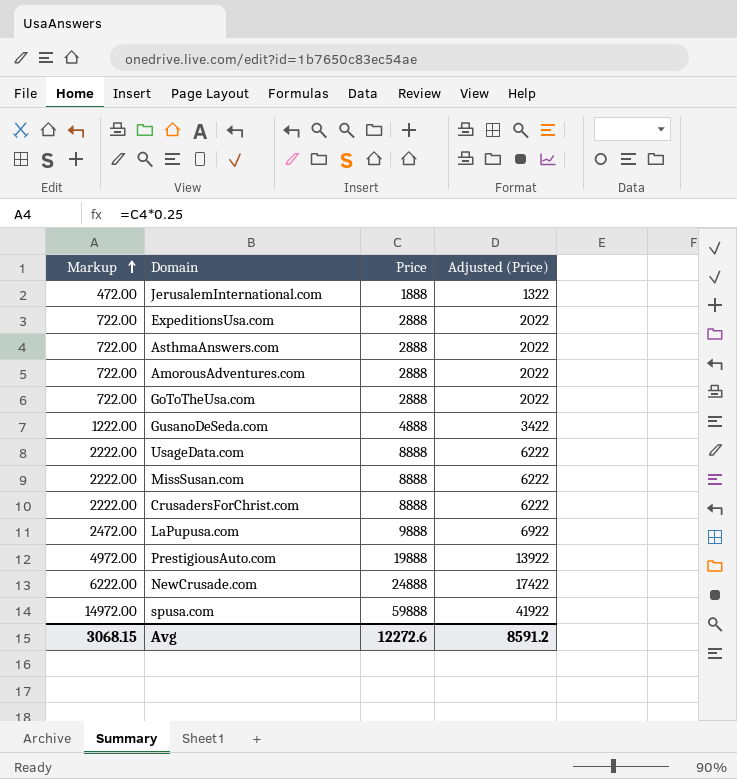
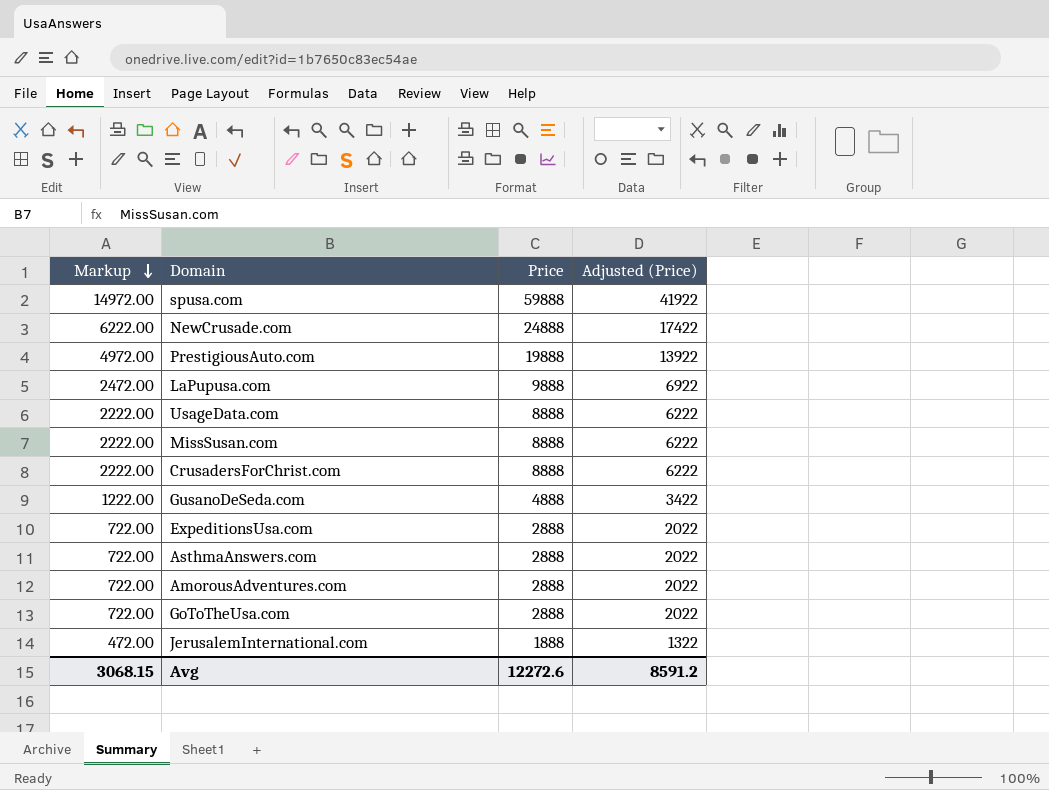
row order: Markup ascending -> Markup descending

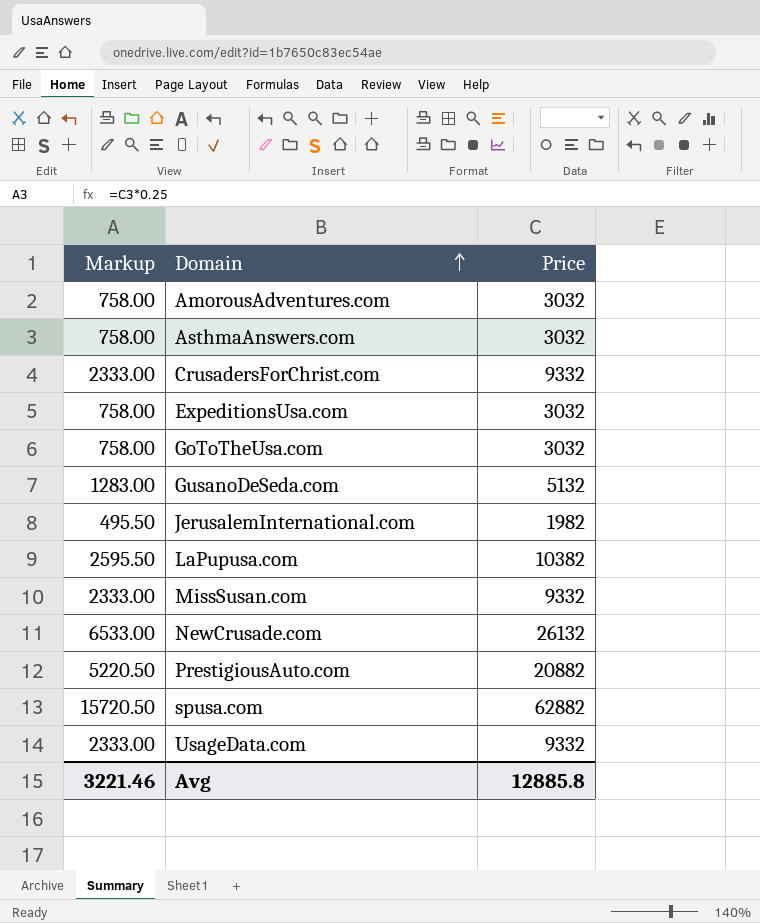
row order: Markup descending -> Domain ascending
column Adjusted (Price) | formula: [Price] * 0.7 -> none
AmorousAdventures.com | Markup: 722.00 -> 758.00
AmorousAdventures.com | Price: 2888 -> 3032
AsthmaAnswers.com | Markup: 722.00 -> 758.00
AsthmaAnswers.com | Price: 2888 -> 3032
CrusadersForChrist.com | Markup: 2222.00 -> 2333.00
CrusadersForChrist.com | Price: 8888 -> 9332
ExpeditionsUsa.com | Markup: 722.00 -> 758.00
ExpeditionsUsa.com | Price: 2888 -> 3032
GoToTheUsa.com | Markup: 722.00 -> 758.00
GoToTheUsa.com | Price: 2888 -> 3032
GusanoDeSeda.com | Markup: 1222.00 -> 1283.00
GusanoDeSeda.com | Price: 4888 -> 5132
JerusalemInternational.com | Markup: 472.00 -> 495.50
JerusalemInternational.com | Price: 1888 -> 1982
LaPupusa.com | Markup: 2472.00 -> 2595.50
LaPupusa.com | Price: 9888 -> 10382
MissSusan.com | Markup: 2222.00 -> 2333.00
MissSusan.com | Price: 8888 -> 9332
NewCrusade.com | Markup: 6222.00 -> 6533.00
NewCrusade.com | Price: 24888 -> 26132
PrestigiousAuto.com | Markup: 4972.00 -> 5220.50
PrestigiousAuto.com | Price: 19888 -> 20882
spusa.com | Markup: 14972.00 -> 15720.50
spusa.com | Price: 59888 -> 62882
UsageData.com | Markup: 2222.00 -> 2333.00
UsageData.com | Price: 8888 -> 9332
Avg | Markup: 3068.15 -> 3221.46
Avg | Price: 12272.6 -> 12885.8

